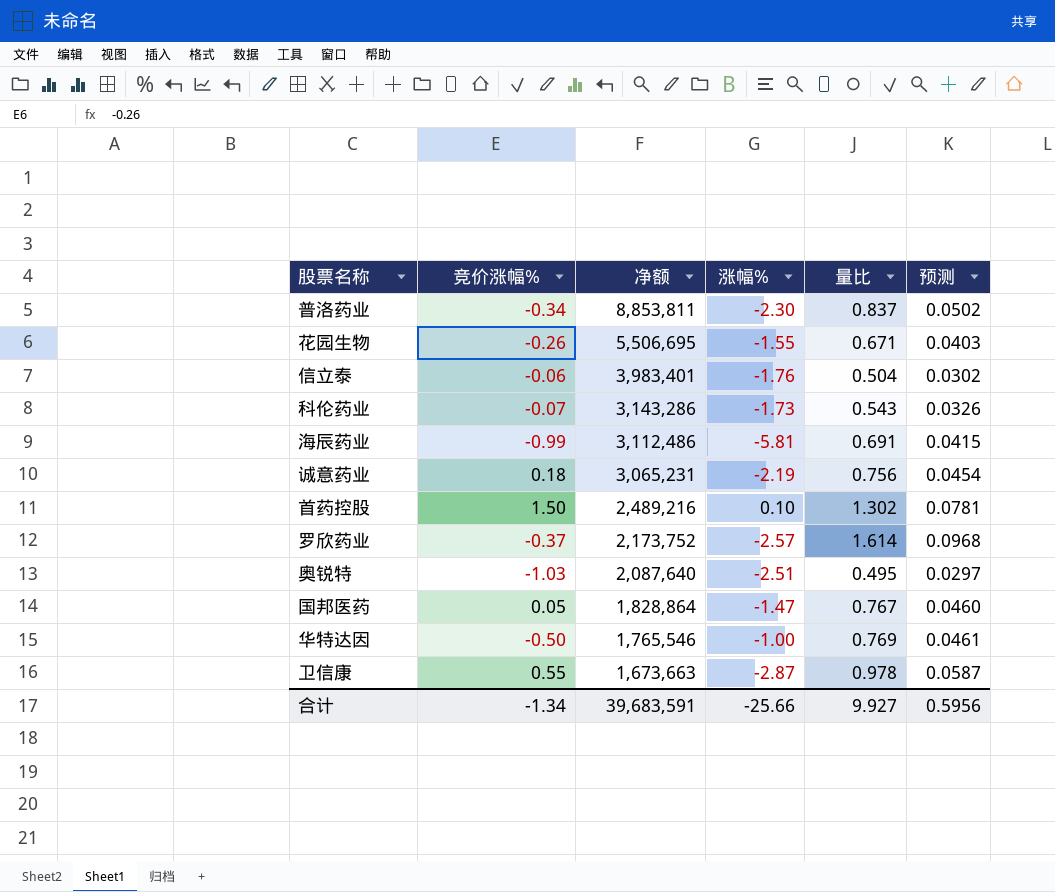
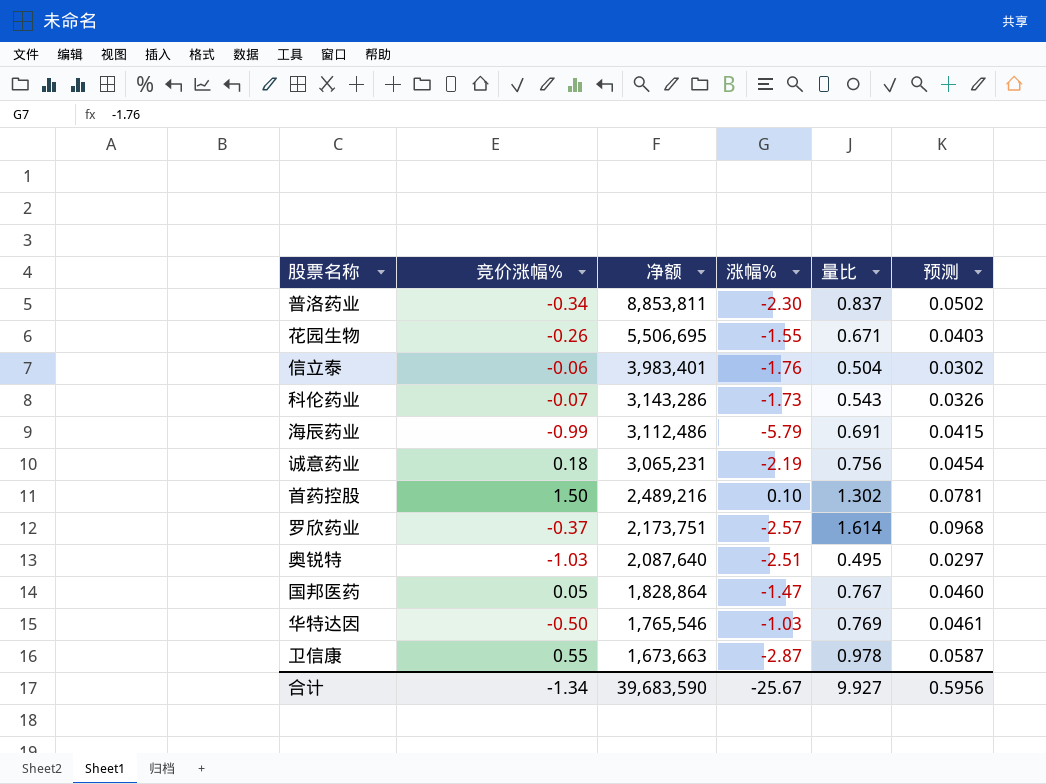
海辰药业 | 涨幅%: -5.81 -> -5.79
罗欣药业 | 净额: 2,173,752 -> 2,173,751
华特达因 | 涨幅%: -1.00 -> -1.03
合计 | 净额: 39,683,591 -> 39,683,590
合计 | 涨幅%: -25.66 -> -25.67

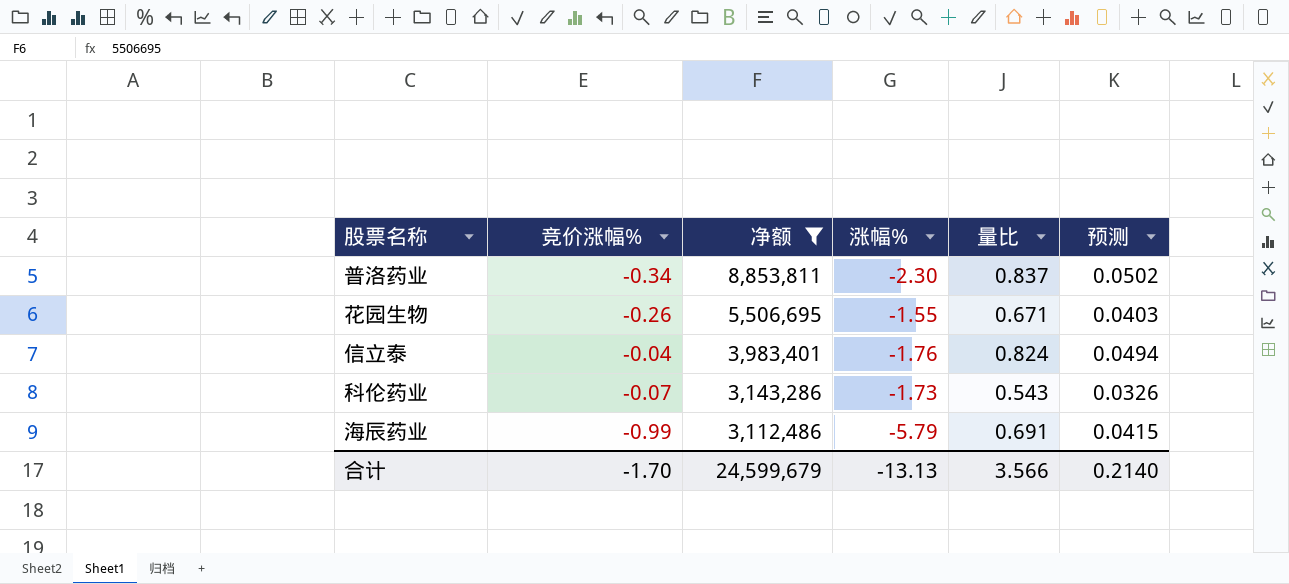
filter: none -> 净额 >= 3,112,486
信立泰 | 竞价涨幅%: -0.06 -> -0.04
信立泰 | 量比: 0.504 -> 0.824
信立泰 | 预测: 0.0302 -> 0.0494
合计 | 竞价涨幅%: -1.34 -> -1.70
合计 | 净额: 39,683,590 -> 24,599,679
合计 | 涨幅%: -25.67 -> -13.13
合计 | 量比: 9.927 -> 3.566
合计 | 预测: 0.5956 -> 0.2140

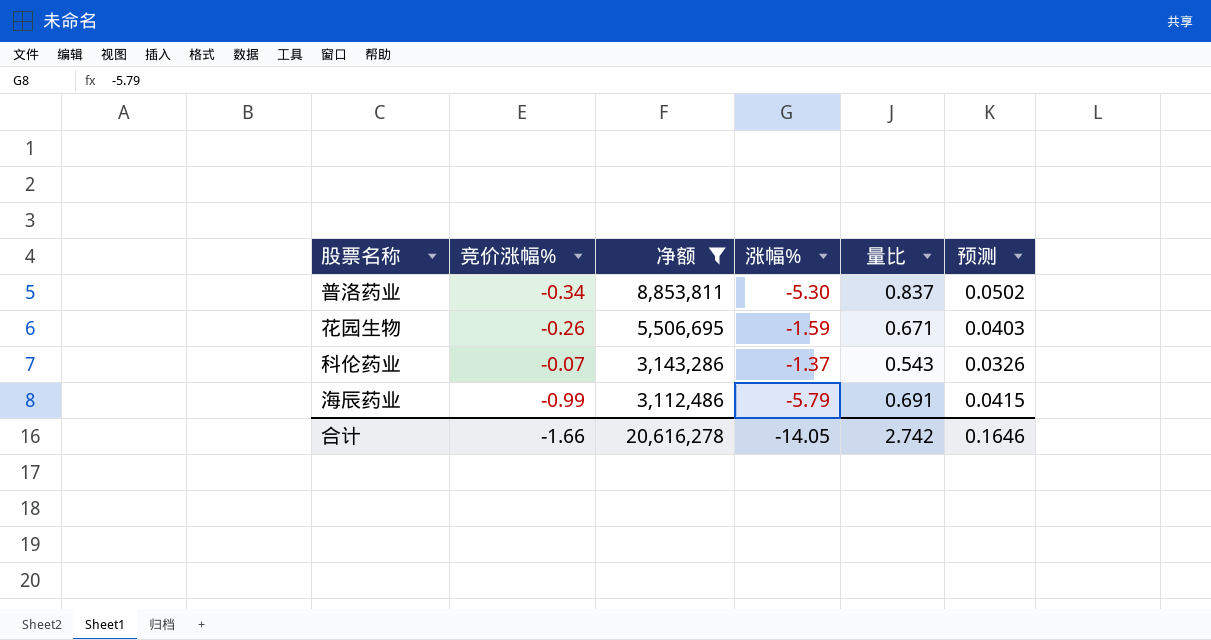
row 信立泰: -0.04 | 3,983,401 | -1.76 | 0.824 | 0.0494 -> none
普洛药业 | 涨幅%: -2.30 -> -5.30
花园生物 | 涨幅%: -1.55 -> -1.59
科伦药业 | 涨幅%: -1.73 -> -1.37
合计 | 竞价涨幅%: -1.70 -> -1.66
合计 | 净额: 24,599,679 -> 20,616,278
合计 | 涨幅%: -13.13 -> -14.05
合计 | 量比: 3.566 -> 2.742
合计 | 预测: 0.2140 -> 0.1646

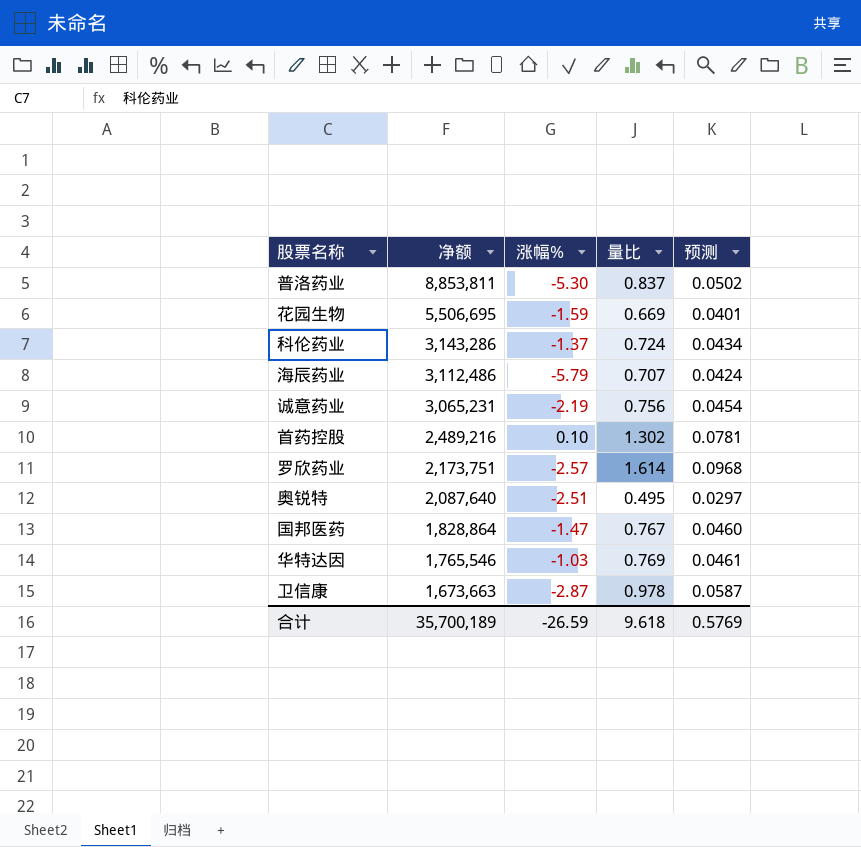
filter: 净额 >= 3,112,486 -> none
column 竞价涨幅% | position: 2 -> none
花园生物 | 量比: 0.671 -> 0.669
花园生物 | 预测: 0.0403 -> 0.0401
科伦药业 | 量比: 0.543 -> 0.724
科伦药业 | 预测: 0.0326 -> 0.0434
海辰药业 | 量比: 0.691 -> 0.707
海辰药业 | 预测: 0.0415 -> 0.0424
合计 | 净额: 20,616,278 -> 35,700,189
合计 | 涨幅%: -14.05 -> -26.59
合计 | 量比: 2.742 -> 9.618
合计 | 预测: 0.1646 -> 0.5769

